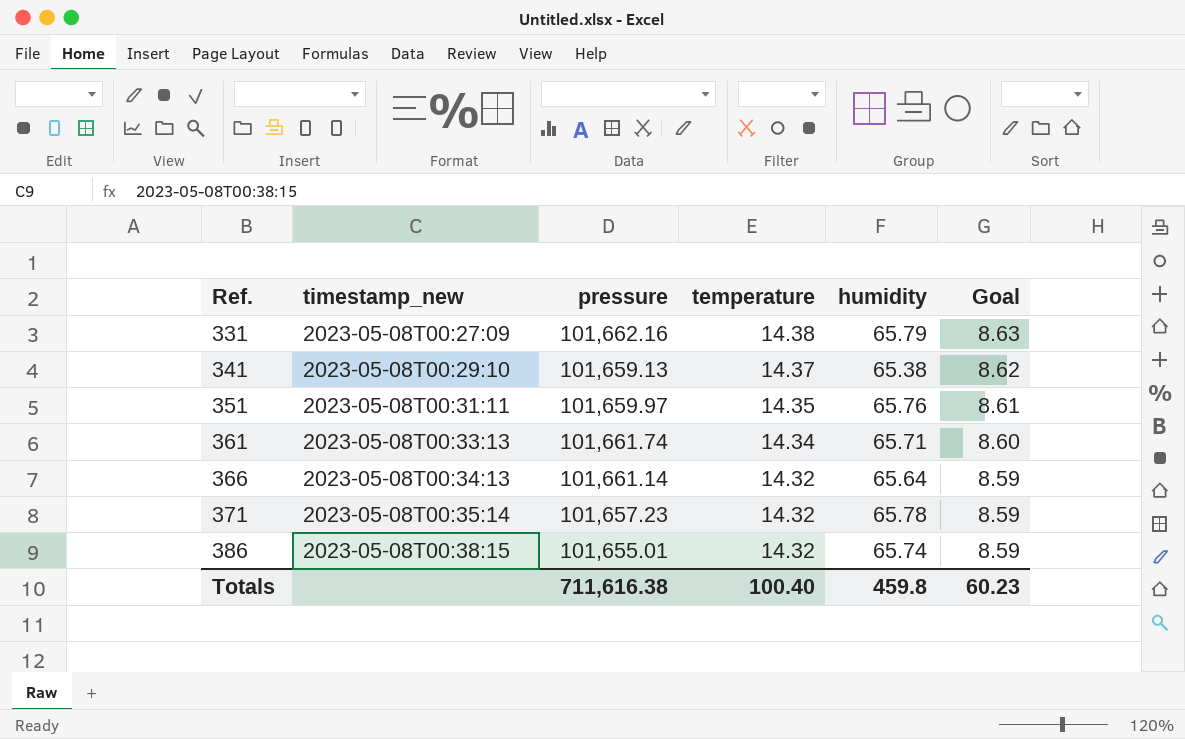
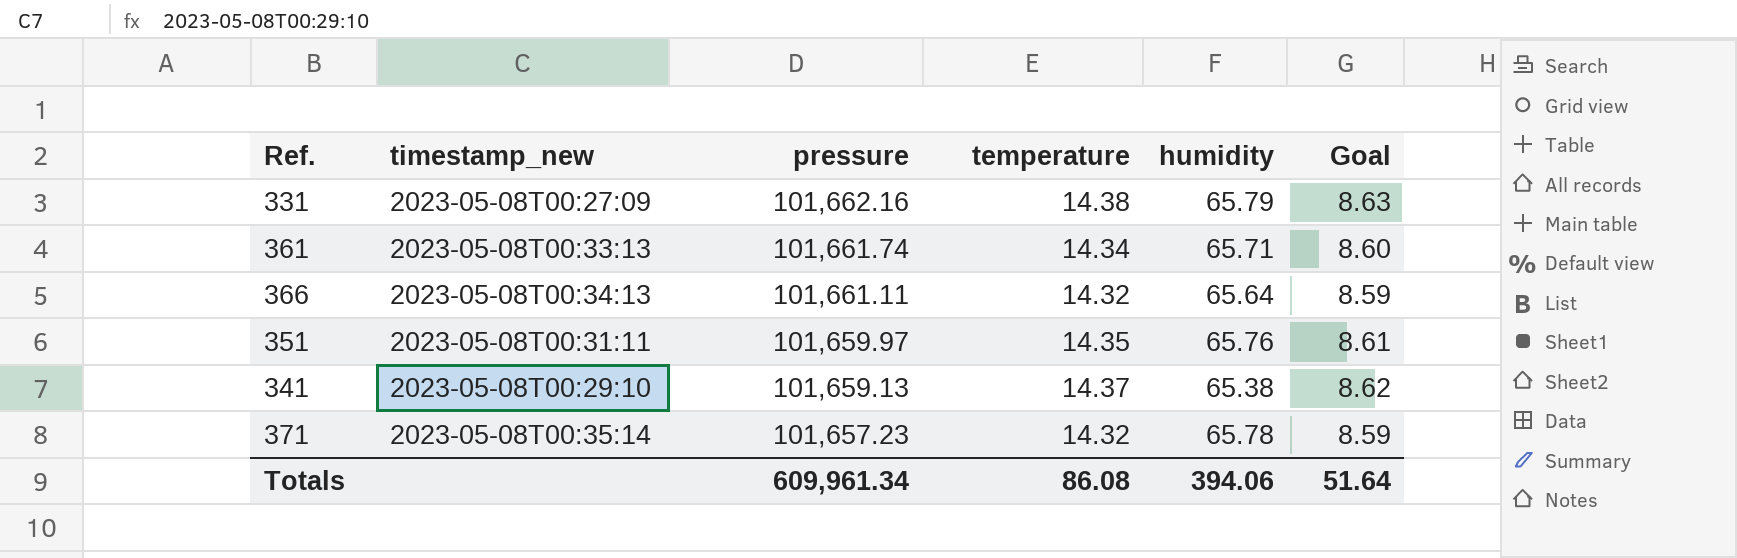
row order: Ref. ascending -> pressure descending
row 386: 2023-05-08T00:38:15 | 101,655.01 | 14.32 | 65.74 | 8.59 -> none
366 | pressure: 101,661.14 -> 101,661.11
Totals | pressure: 711,616.38 -> 609,961.34
Totals | temperature: 100.40 -> 86.08
Totals | humidity: 459.8 -> 394.06
Totals | Goal: 60.23 -> 51.64

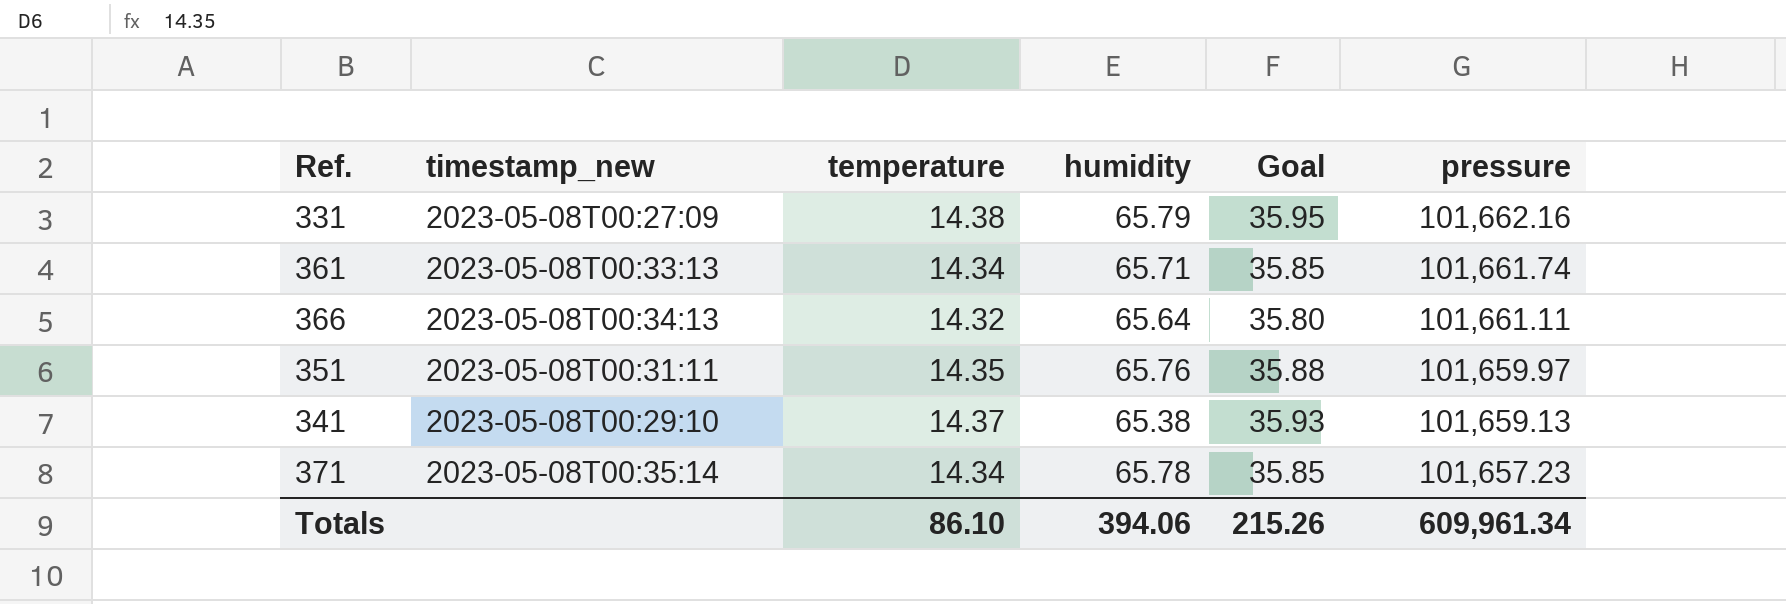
column Goal | formula: [temperature] * 0.6 -> [temperature] * 2.5
column pressure | position: 3 -> 6
371 | temperature: 14.32 -> 14.34
Totals | temperature: 86.08 -> 86.10
Totals | Goal: 51.64 -> 215.26

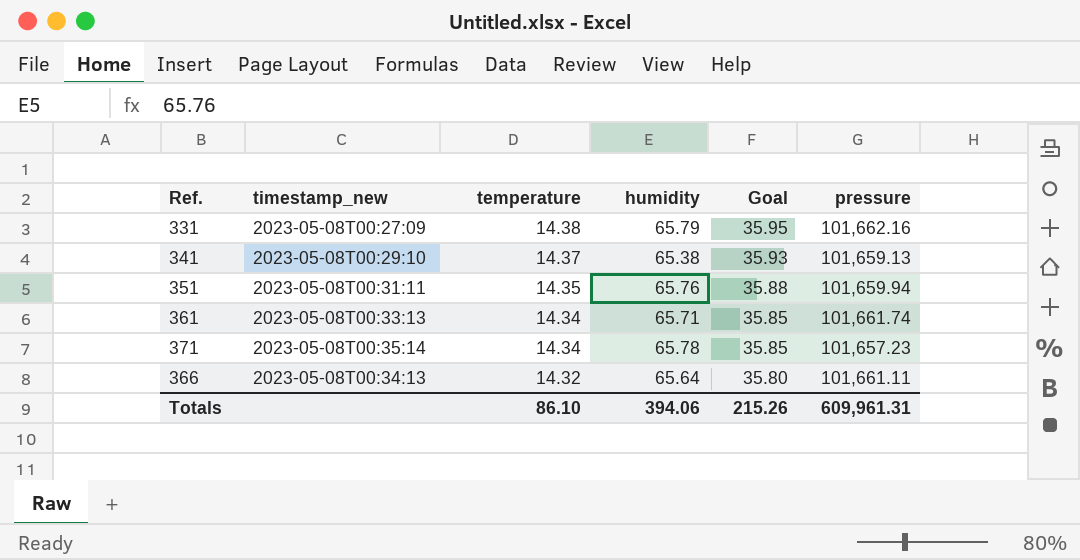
row order: pressure descending -> temperature descending
351 | pressure: 101,659.97 -> 101,659.94
Totals | pressure: 609,961.34 -> 609,961.31

